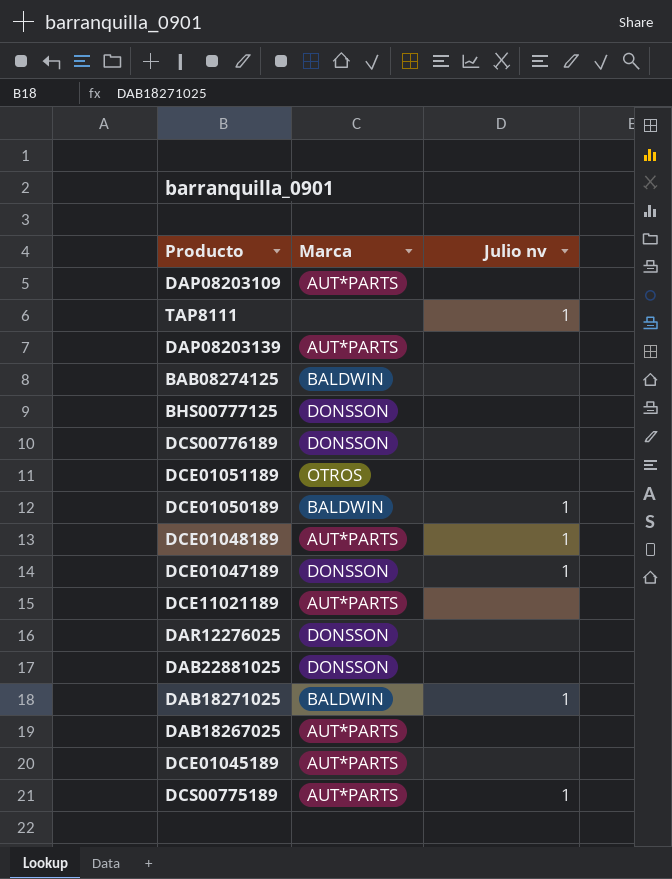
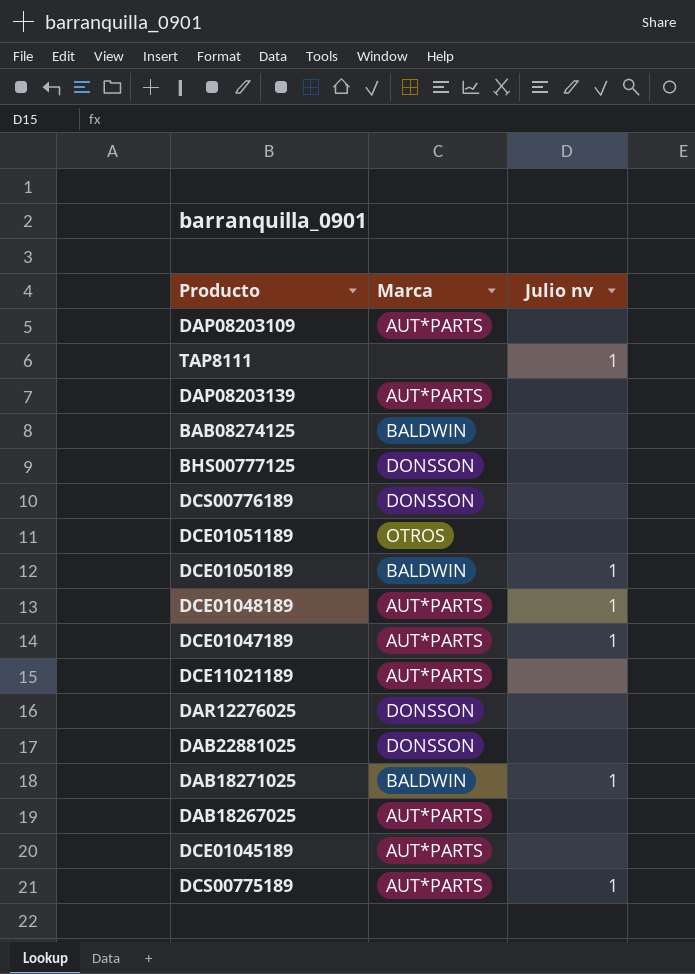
DCE01047189 | Marca: DONSSON -> AUT*PARTS

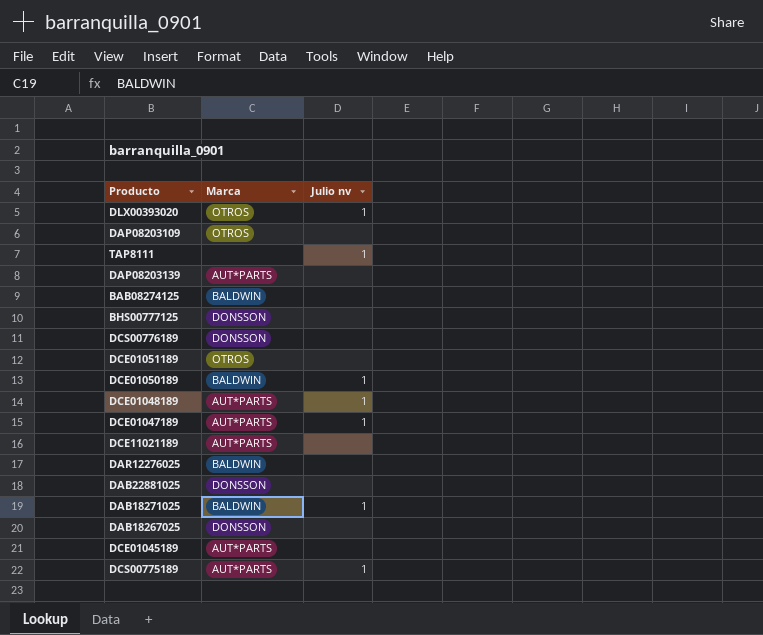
row DLX00393020: none -> OTROS | 1
DAP08203109 | Marca: AUT*PARTS -> OTROS
DAR12276025 | Marca: DONSSON -> BALDWIN
DAB18267025 | Marca: AUT*PARTS -> DONSSON

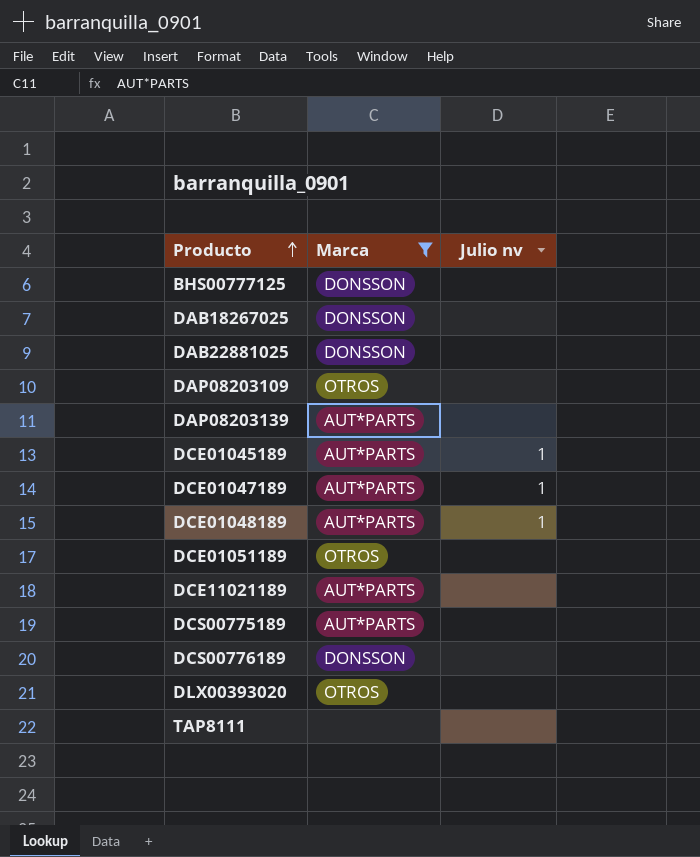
filter: none -> Marca != BALDWIN
row order: none -> Producto ascending
DCE01045189 | Julio nv: none -> 1
DCS00775189 | Julio nv: 1 -> none
DLX00393020 | Julio nv: 1 -> none
TAP8111 | Julio nv: 1 -> none

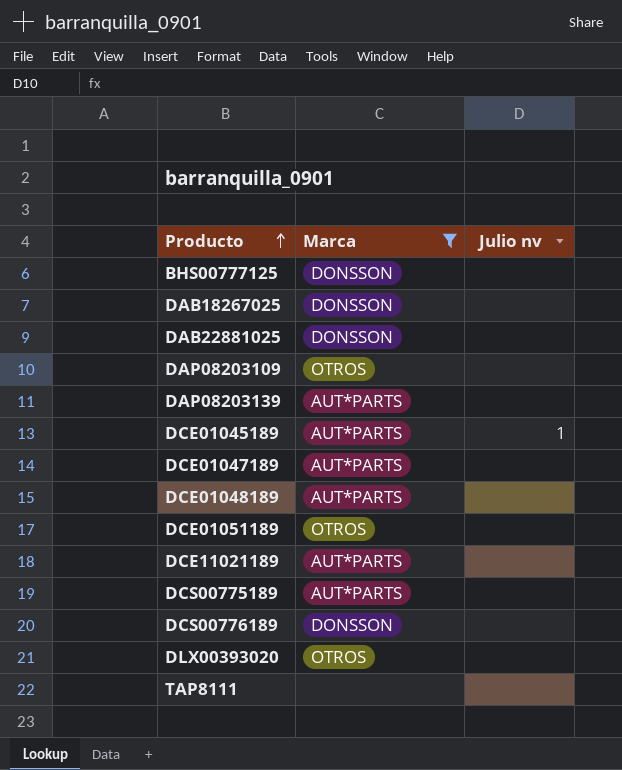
DCE01047189 | Julio nv: 1 -> none
DCE01048189 | Julio nv: 1 -> none

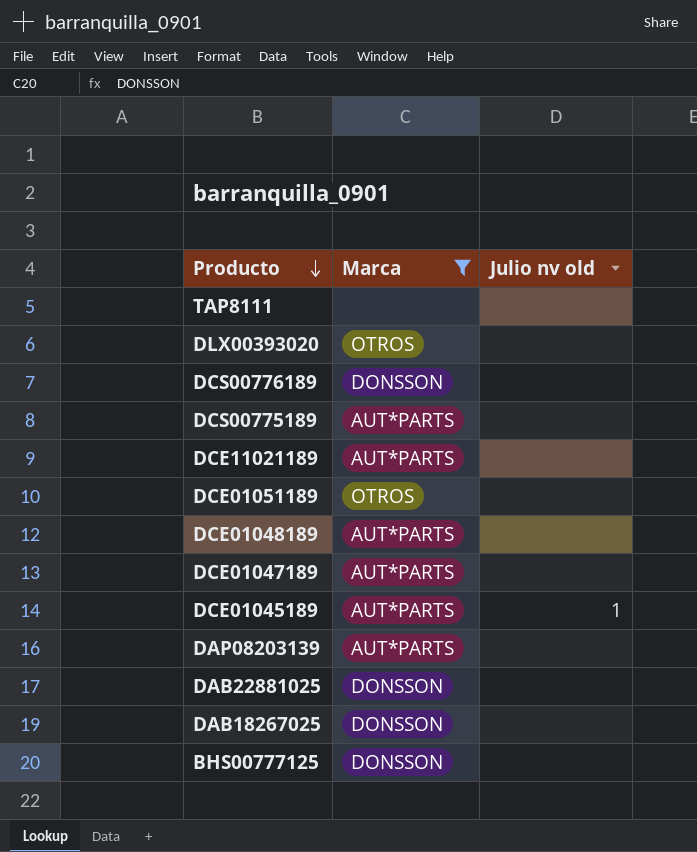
row order: Producto ascending -> Producto descending
column name: Julio nv -> Julio nv old
row DAP08203109: OTROS | none -> none

